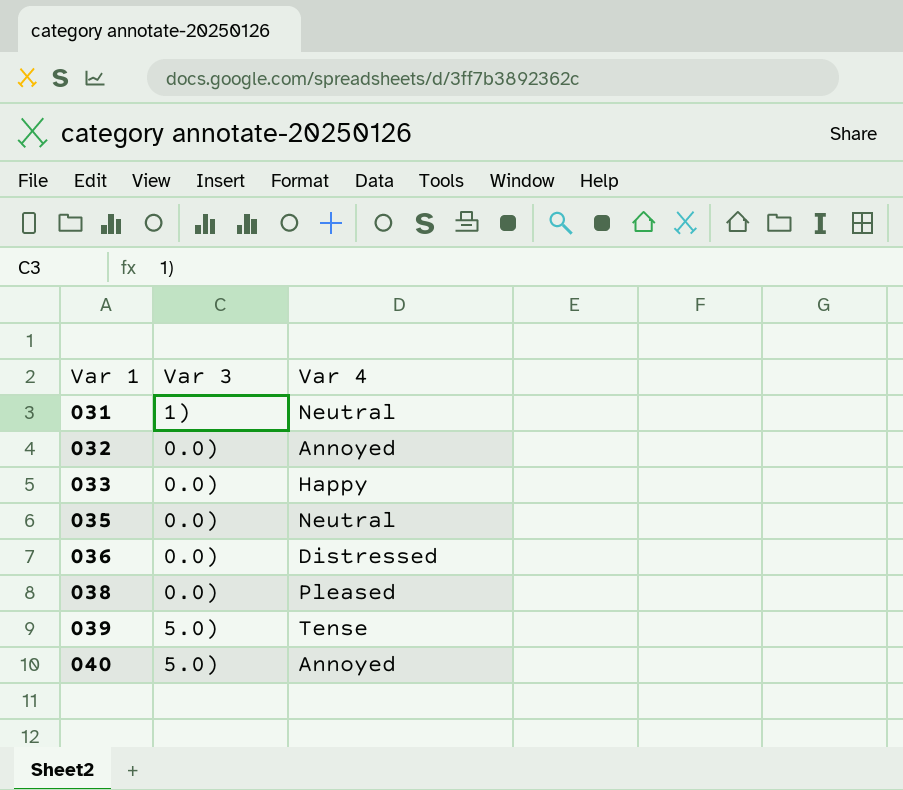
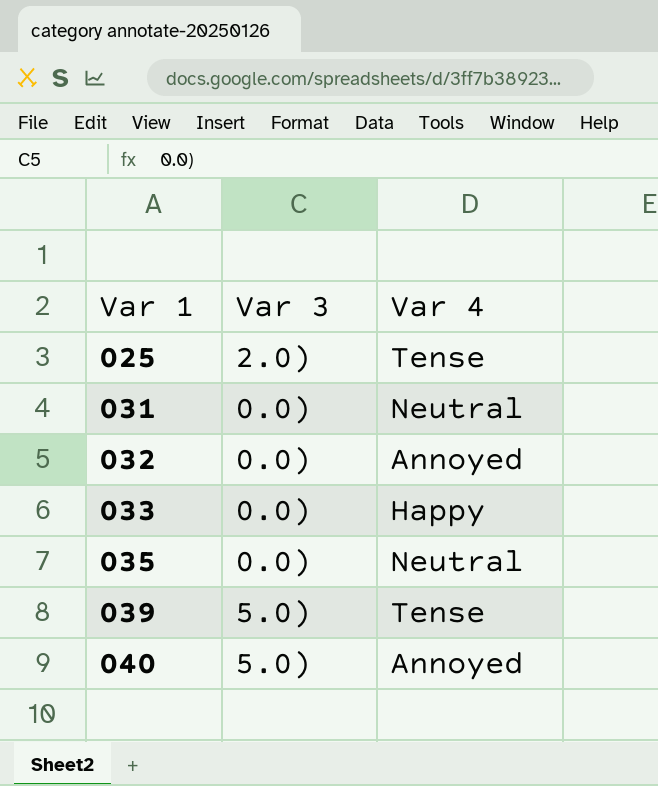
row 036: 0.0) | Distressed -> none
row 038: 0.0) | Pleased -> none
row 025: none -> 2.0) | Tense
031 | Var 3: 1) -> 0.0)

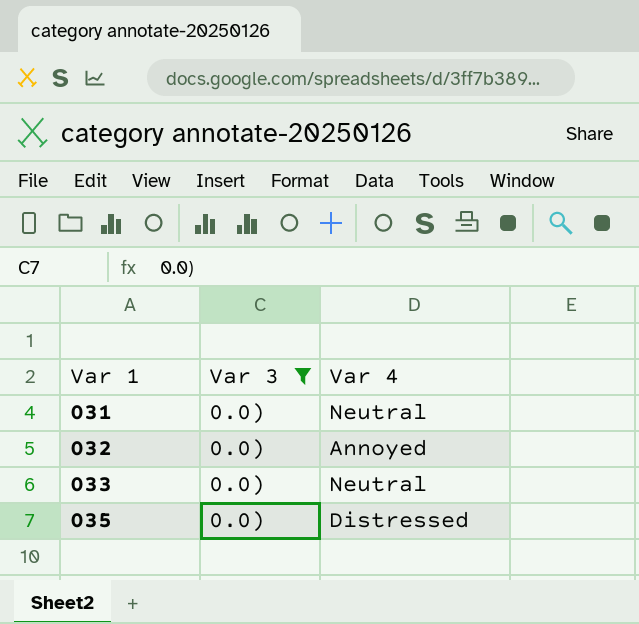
filter: none -> Var 3 = 0.0)
033 | Var 4: Happy -> Neutral
035 | Var 4: Neutral -> Distressed

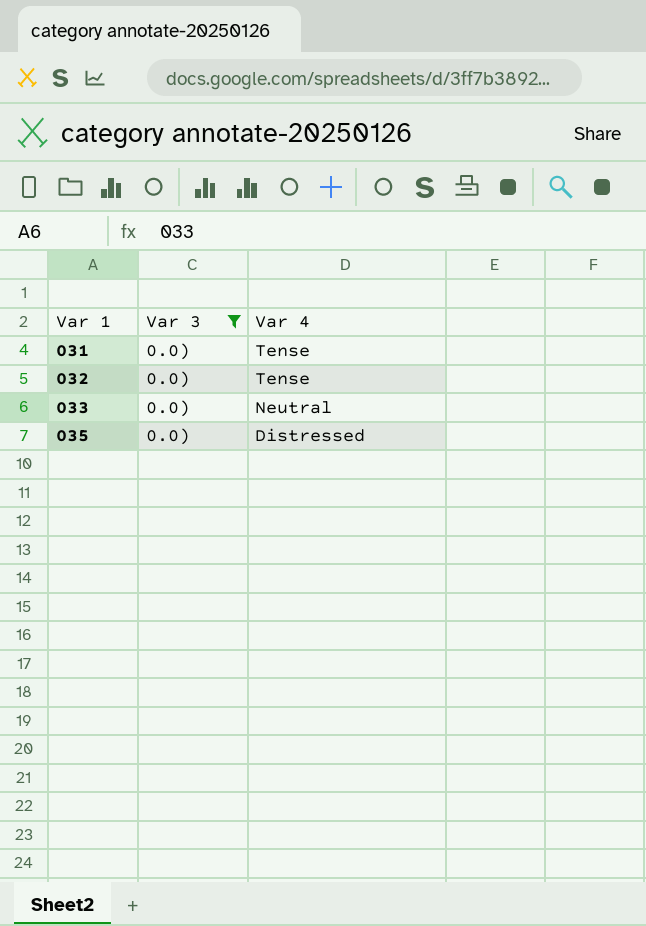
031 | Var 4: Neutral -> Tense
032 | Var 4: Annoyed -> Tense

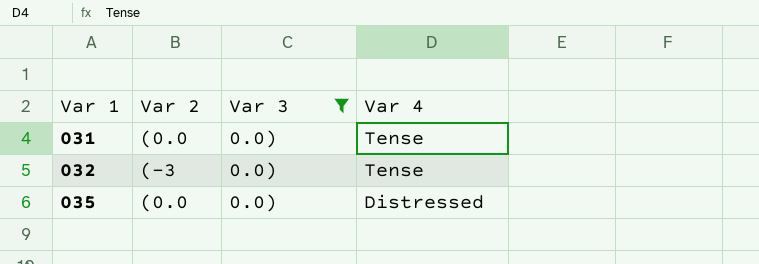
column Var 2 | position: none -> 2
row 033: 0.0) | Neutral -> none

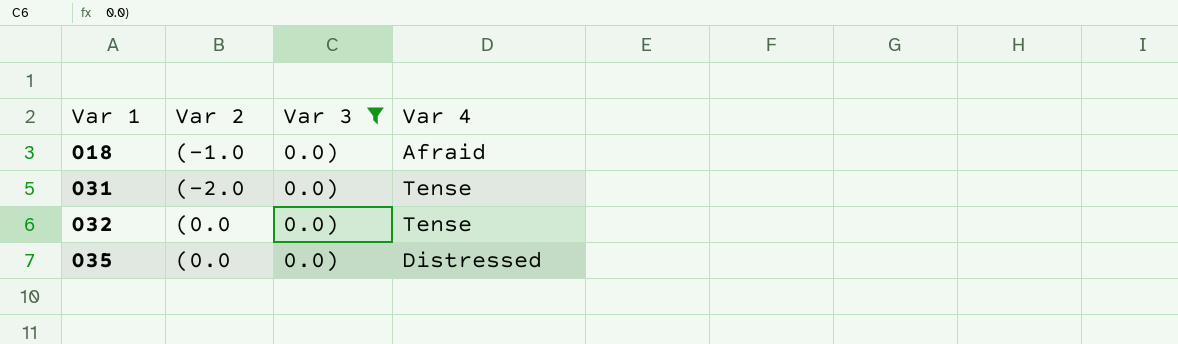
row 018: none -> (-1.0 | 0.0) | Afraid
031 | Var 2: (0.0 -> (-2.0
032 | Var 2: (-3 -> (0.0

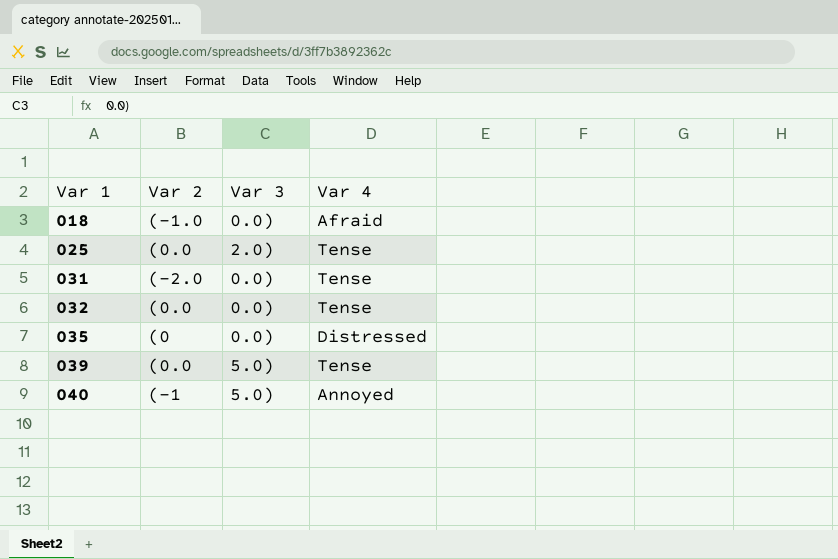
filter: Var 3 = 0.0) -> none
035 | Var 2: (0.0 -> (0

